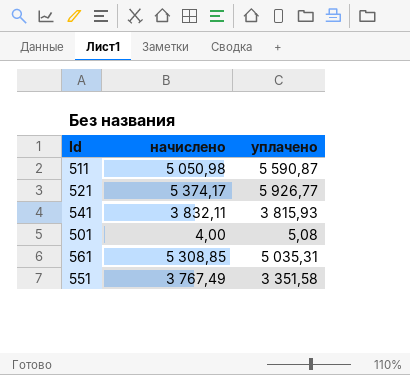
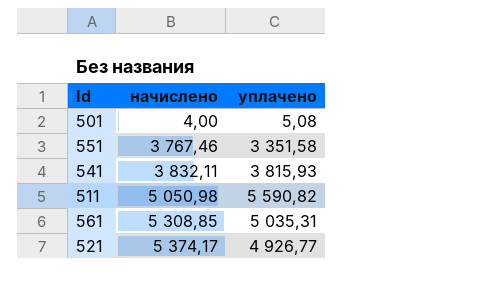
row order: none -> начислено ascending
551 | начислено: 3 767,49 -> 3 767,46
511 | уплачено: 5 590,87 -> 5 590,82
521 | уплачено: 5 926,77 -> 4 926,77

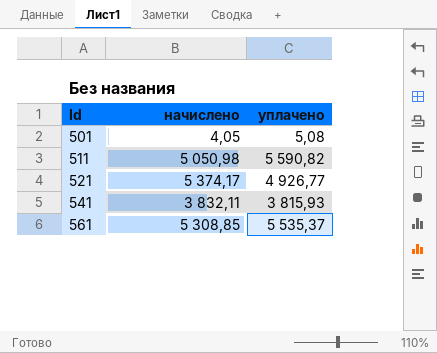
row order: начислено ascending -> Id ascending
row 551: 3 767,46 | 3 351,58 -> none
501 | начислено: 4,00 -> 4,05
561 | уплачено: 5 035,31 -> 5 535,37

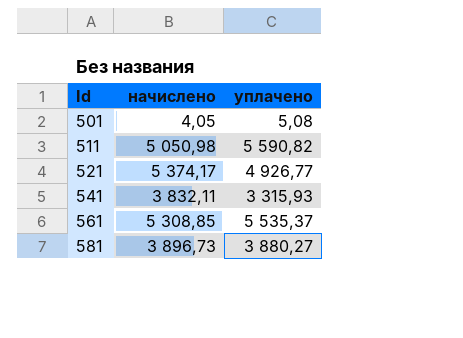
541 | уплачено: 3 815,93 -> 3 315,93
row 581: none -> 3 896,73 | 3 880,27

